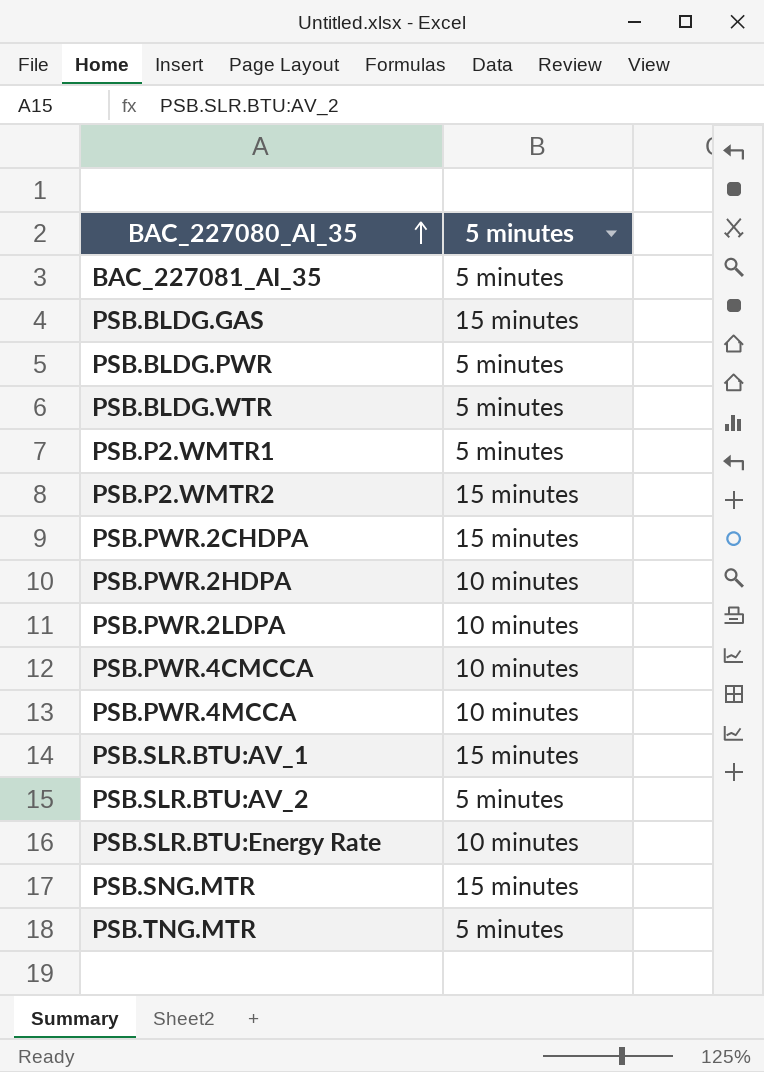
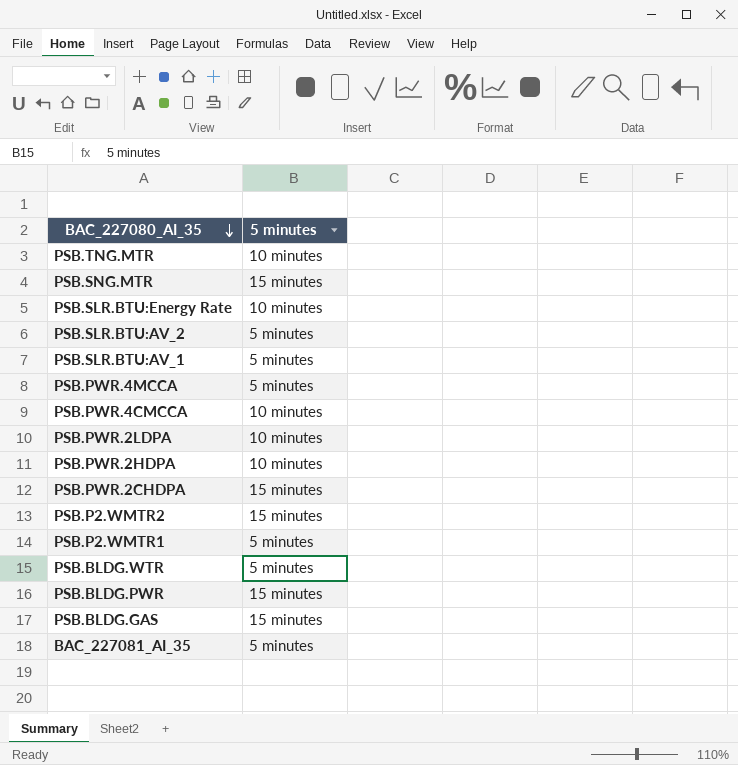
row order: BAC_227080_AI_35 ascending -> BAC_227080_AI_35 descending
PSB.TNG.MTR | 5 minutes: 5 minutes -> 10 minutes
PSB.SLR.BTU:AV_1 | 5 minutes: 15 minutes -> 5 minutes
PSB.PWR.4MCCA | 5 minutes: 10 minutes -> 5 minutes
PSB.BLDG.PWR | 5 minutes: 5 minutes -> 15 minutes

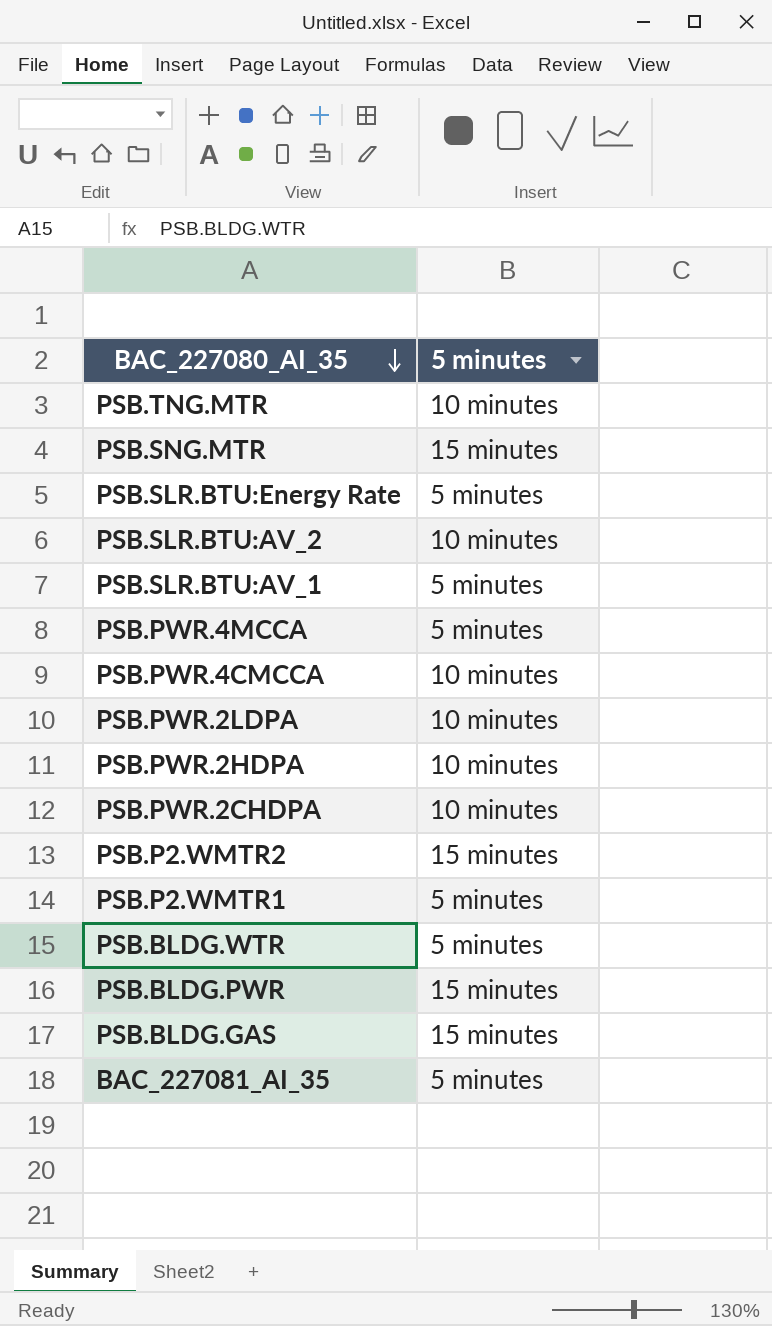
PSB.SLR.BTU:Energy Rate | 5 minutes: 10 minutes -> 5 minutes
PSB.SLR.BTU:AV_2 | 5 minutes: 5 minutes -> 10 minutes
PSB.PWR.2CHDPA | 5 minutes: 15 minutes -> 10 minutes

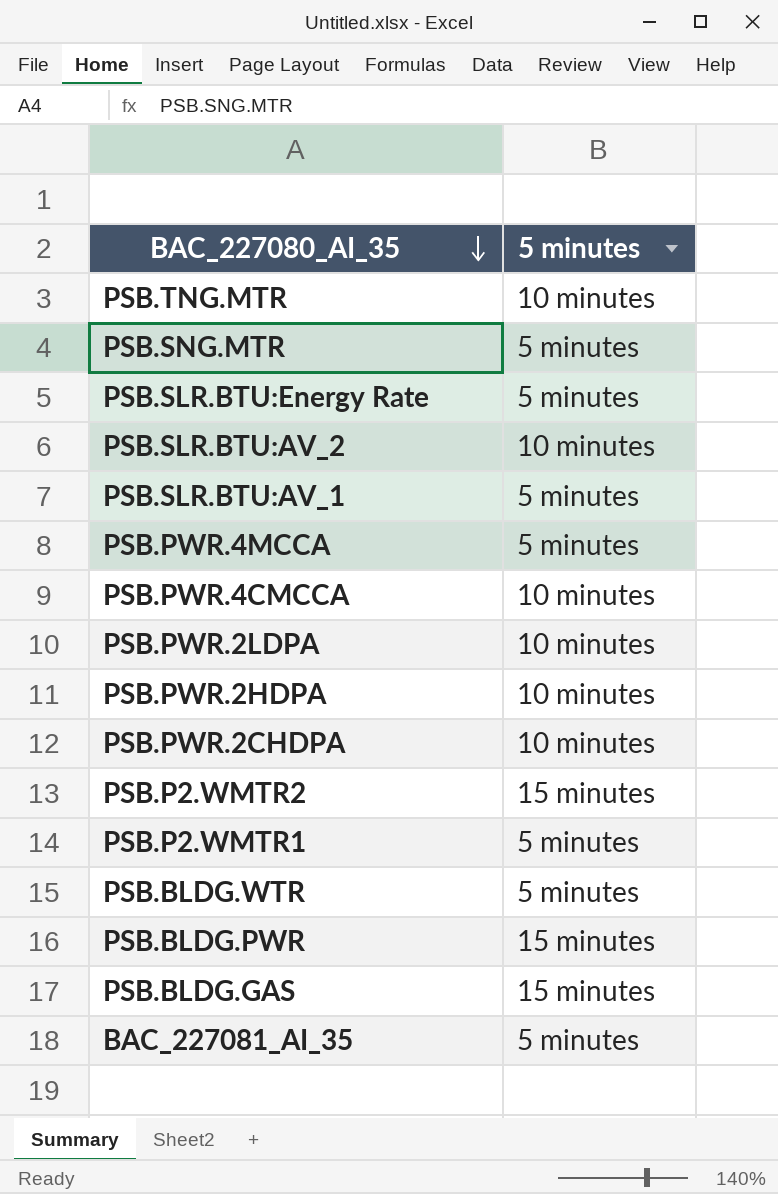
PSB.SNG.MTR | 5 minutes: 15 minutes -> 5 minutes

